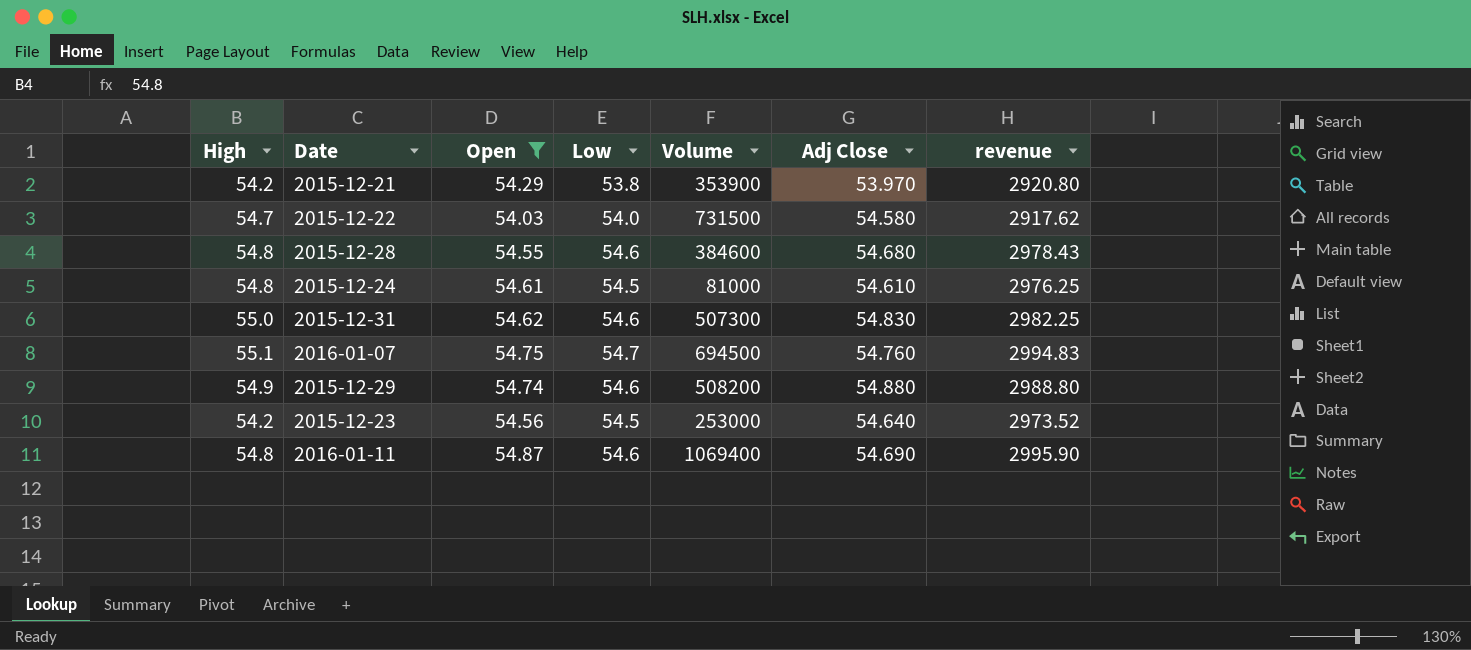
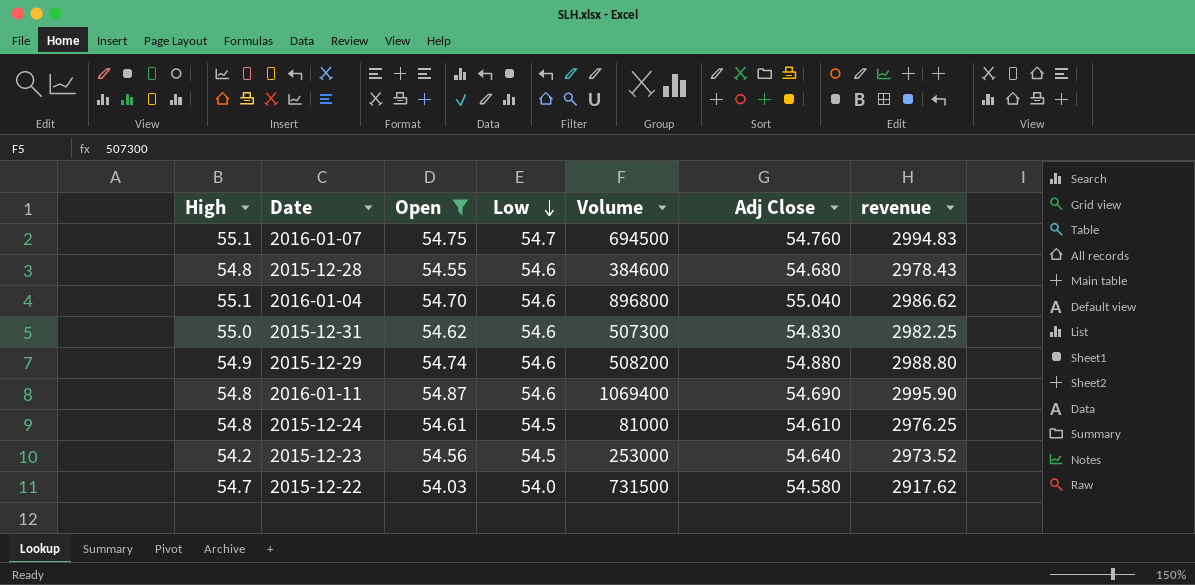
row order: none -> Low descending
row 2015-12-21: 54.2 | 54.29 | 53.8 | 353900 | 53.970 | 2920.80 -> none
row 2016-01-04: none -> 55.1 | 54.70 | 54.6 | 896800 | 55.040 | 2986.62

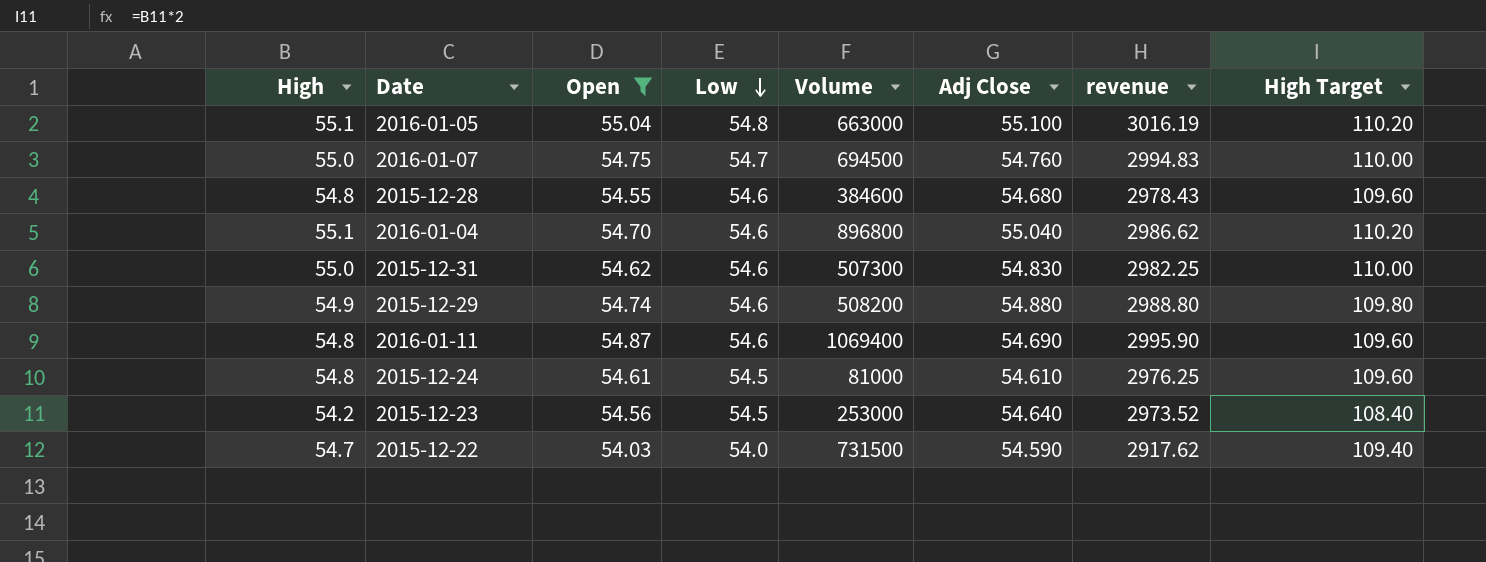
column High Target | formula: none -> [High] * 2
row 2016-01-05: none -> 55.1 | 55.04 | 54.8 | 663000 | 55.100 | 3016.19 | 110.20
2016-01-07 | High: 55.1 -> 55.0
2015-12-22 | Adj Close: 54.580 -> 54.590

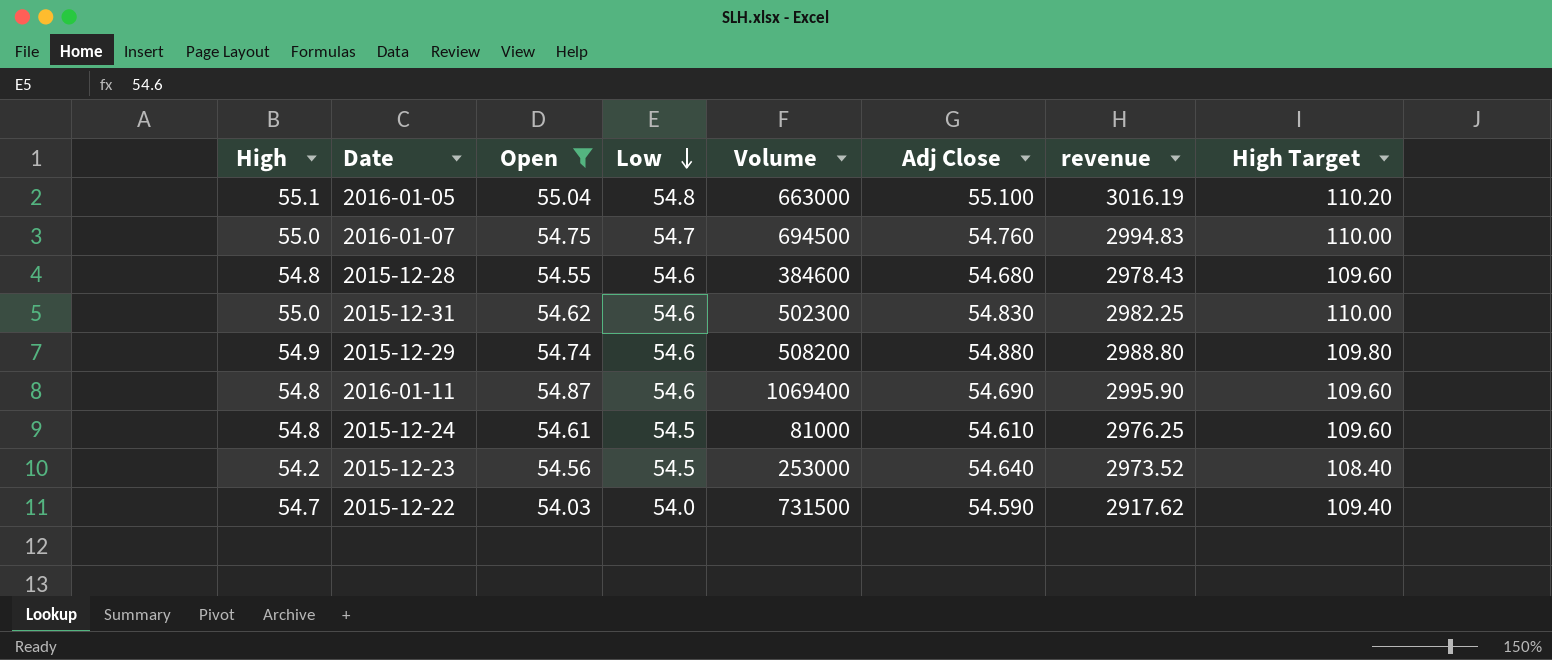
row 2016-01-04: 55.1 | 54.70 | 54.6 | 896800 | 55.040 | 2986.62 | 110.20 -> none
2015-12-31 | Volume: 507300 -> 502300

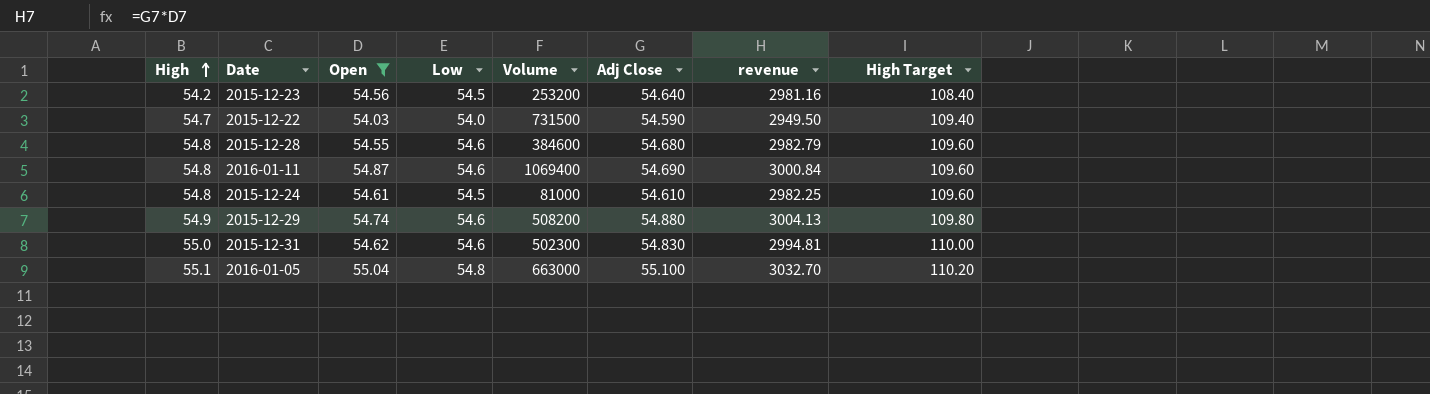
row order: Low descending -> High ascending
column revenue | formula: [Open] * [Low] -> [Open] * [Adj Close]
row 2016-01-07: 55.0 | 54.75 | 54.7 | 694500 | 54.760 | 2994.83 | 110.00 -> none
2015-12-23 | Volume: 253000 -> 253200

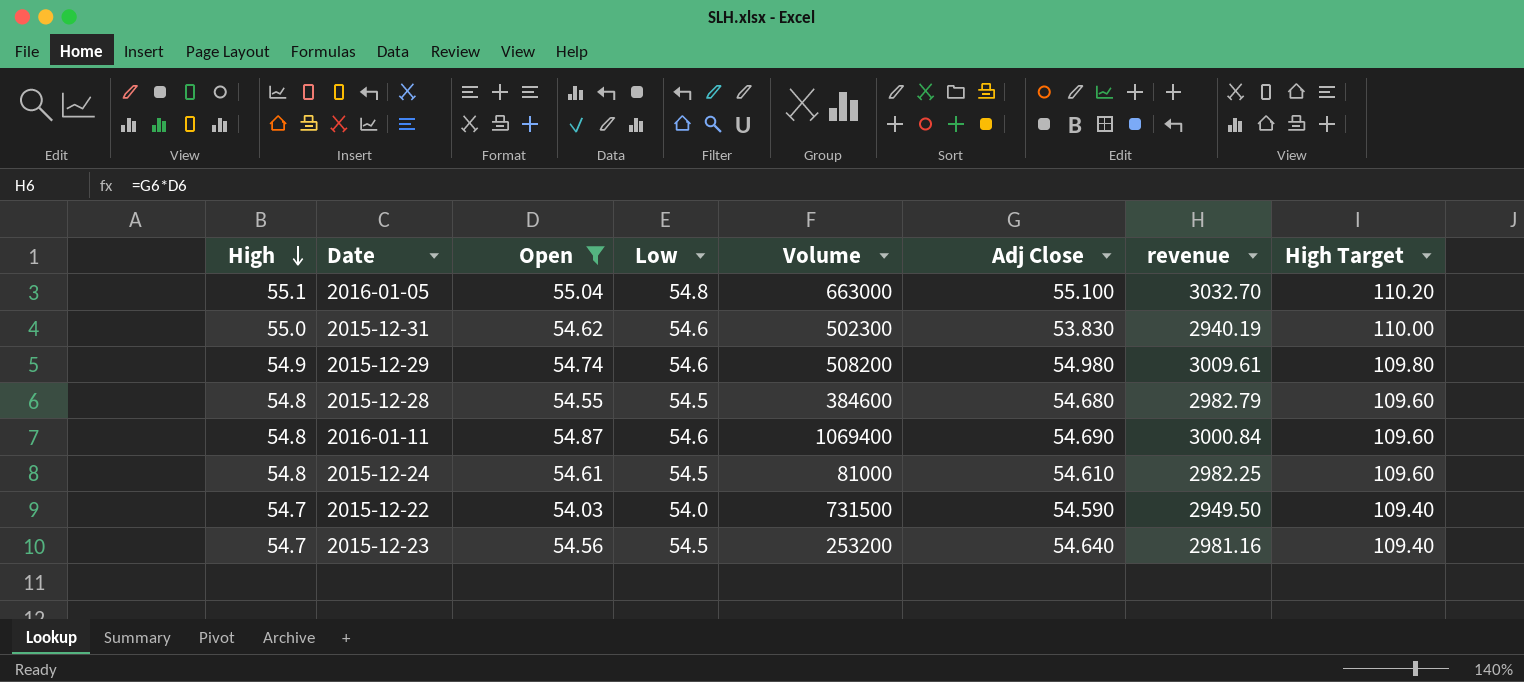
row order: High ascending -> High descending
2015-12-31 | Adj Close: 54.830 -> 53.830
2015-12-31 | revenue: 2994.81 -> 2940.19
2015-12-29 | Adj Close: 54.880 -> 54.980
2015-12-29 | revenue: 3004.13 -> 3009.61
2015-12-28 | Low: 54.6 -> 54.5
2015-12-23 | High: 54.2 -> 54.7
2015-12-23 | High Target: 108.40 -> 109.40

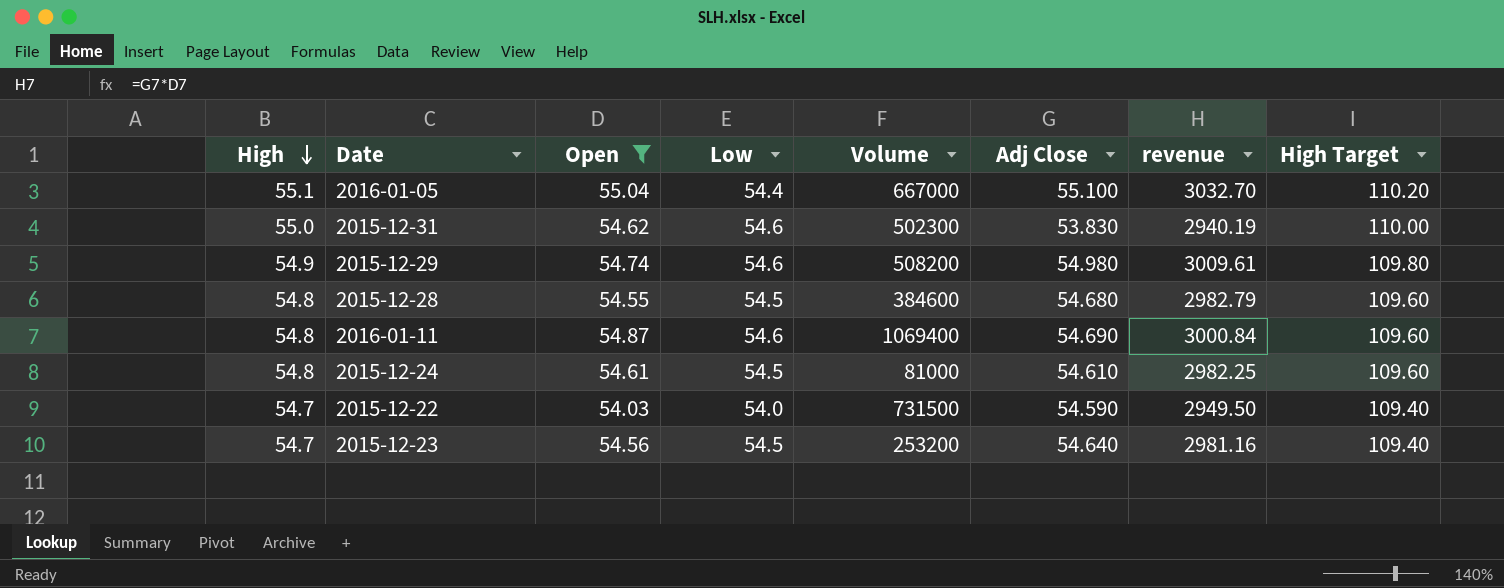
2016-01-05 | Low: 54.8 -> 54.4
2016-01-05 | Volume: 663000 -> 667000

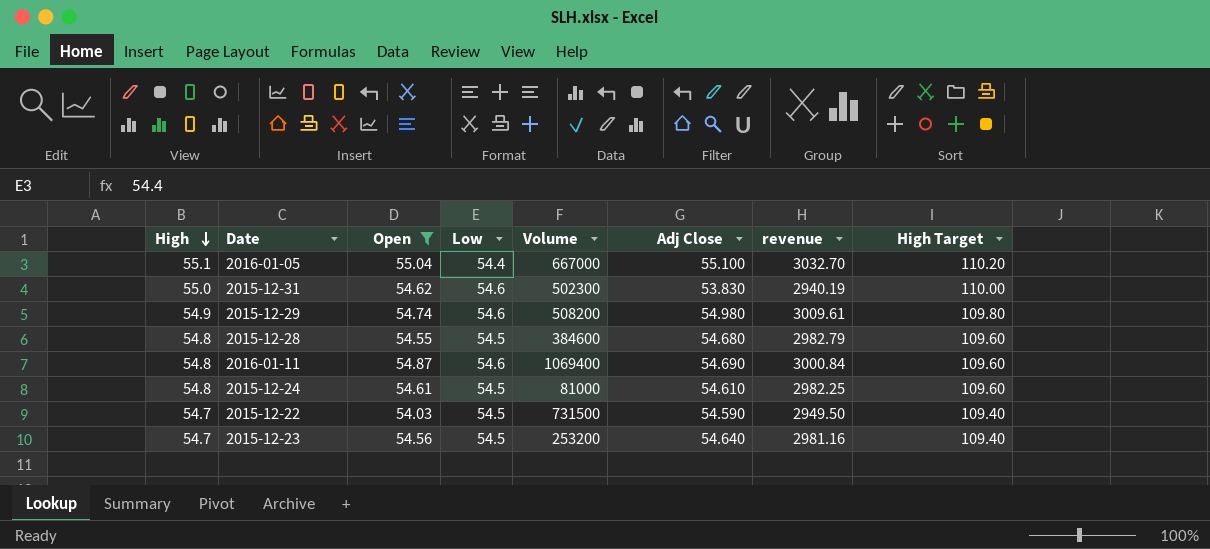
2015-12-22 | Low: 54.0 -> 54.5

